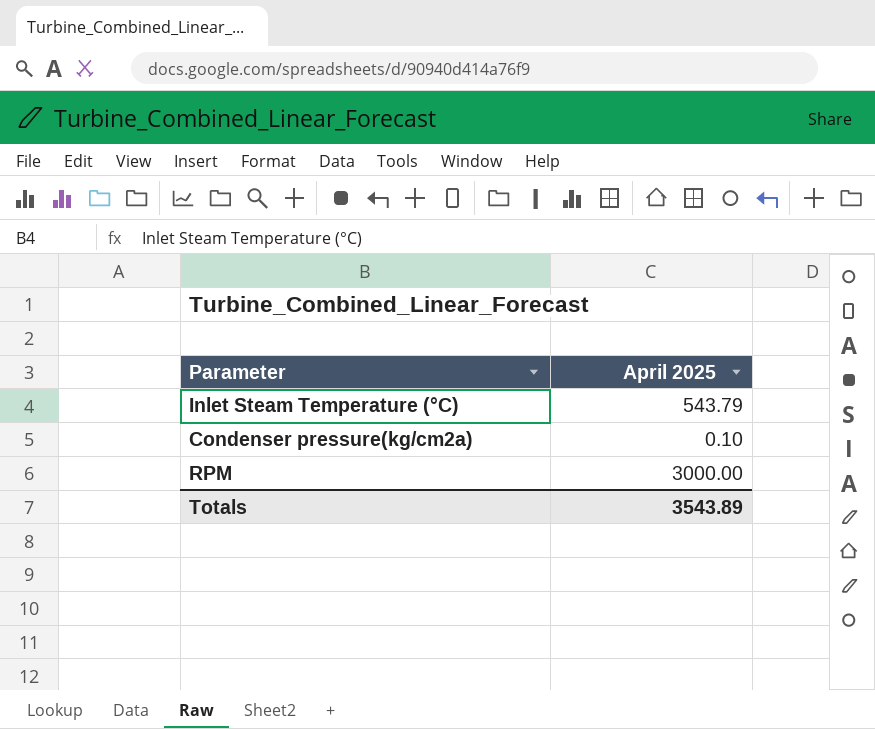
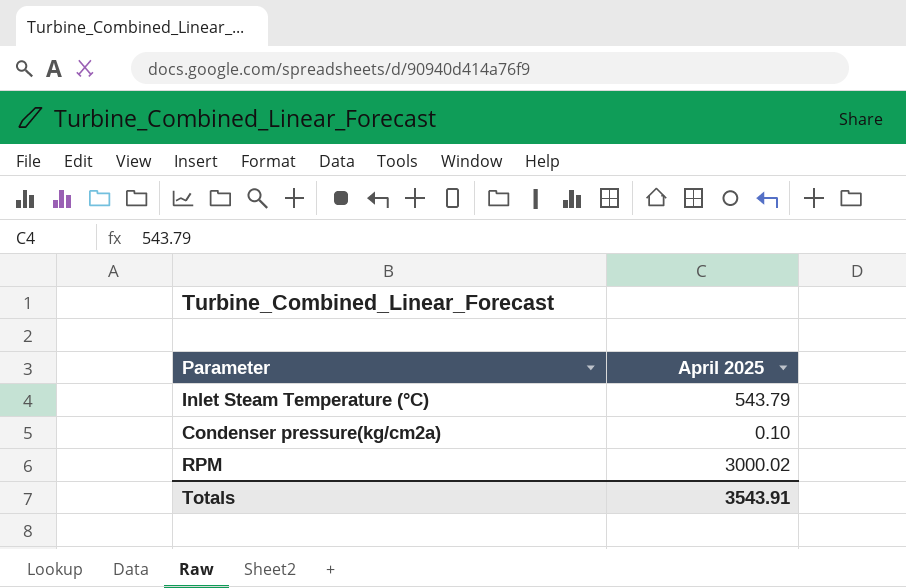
RPM | April 2025: 3000.00 -> 3000.02
Totals | April 2025: 3543.89 -> 3543.91

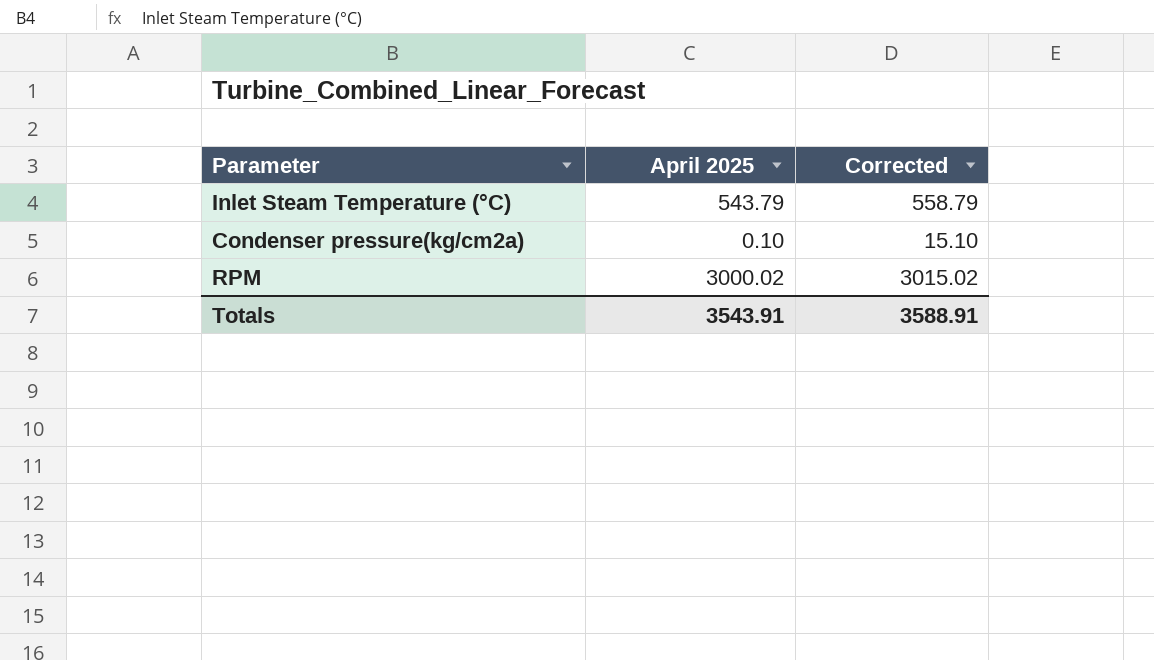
column Corrected | formula: none -> [April 2025] + 15

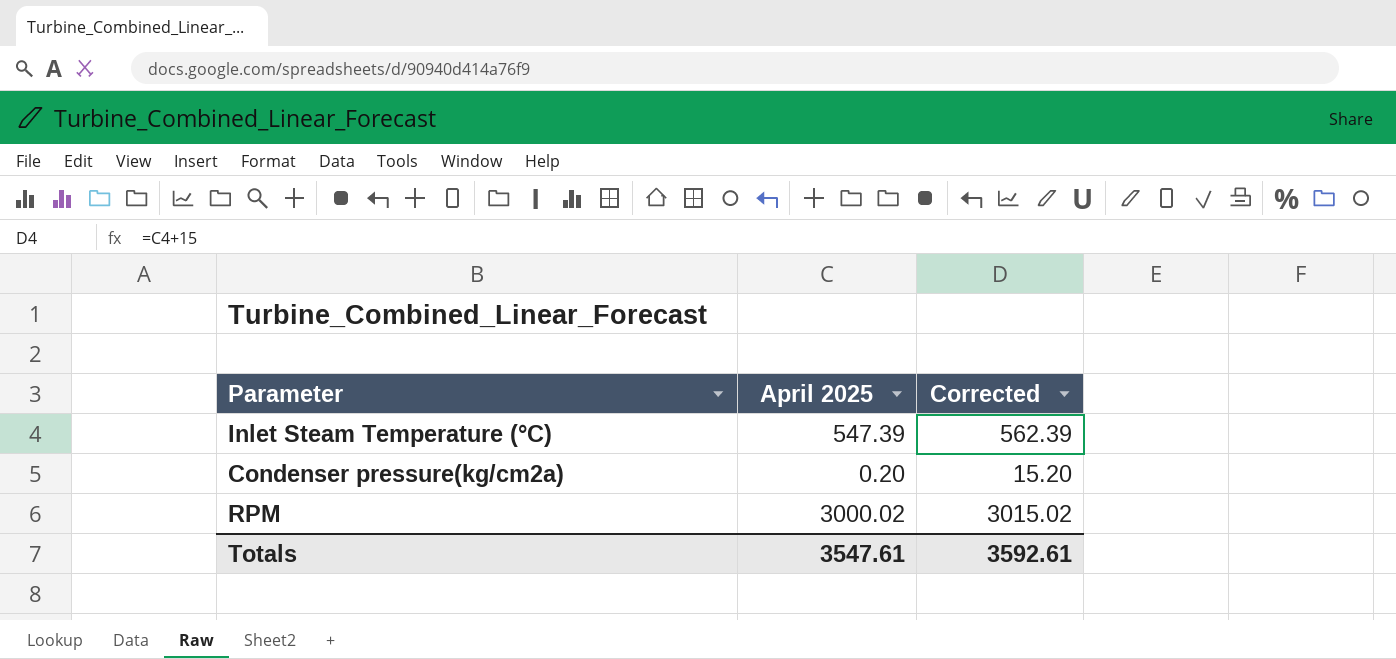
Inlet Steam Temperature (°C) | April 2025: 543.79 -> 547.39
Inlet Steam Temperature (°C) | Corrected: 558.79 -> 562.39
Condenser pressure(kg/cm2a) | April 2025: 0.10 -> 0.20
Condenser pressure(kg/cm2a) | Corrected: 15.10 -> 15.20
Totals | April 2025: 3543.91 -> 3547.61
Totals | Corrected: 3588.91 -> 3592.61

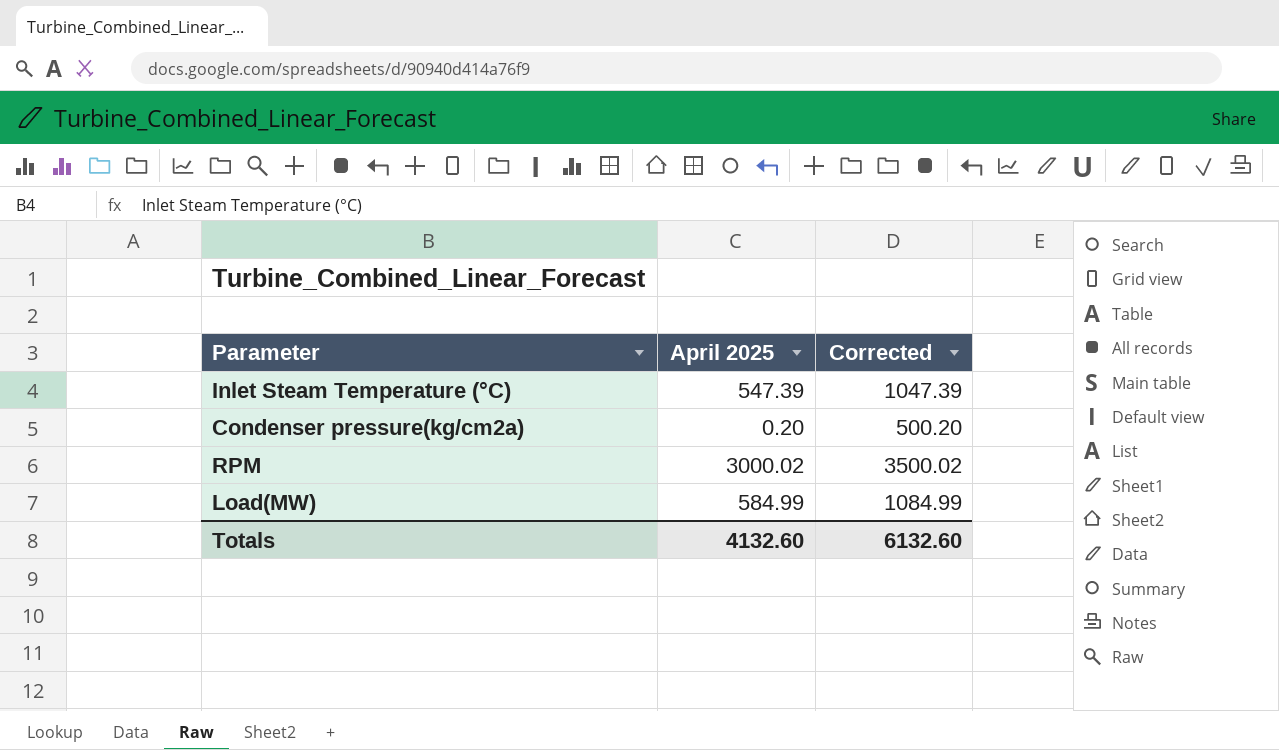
column Corrected | formula: [April 2025] + 15 -> [April 2025] + 500
row Load(MW): none -> 584.99 | 1084.99
Totals | April 2025: 3547.61 -> 4132.60
Totals | Corrected: 3592.61 -> 6132.60

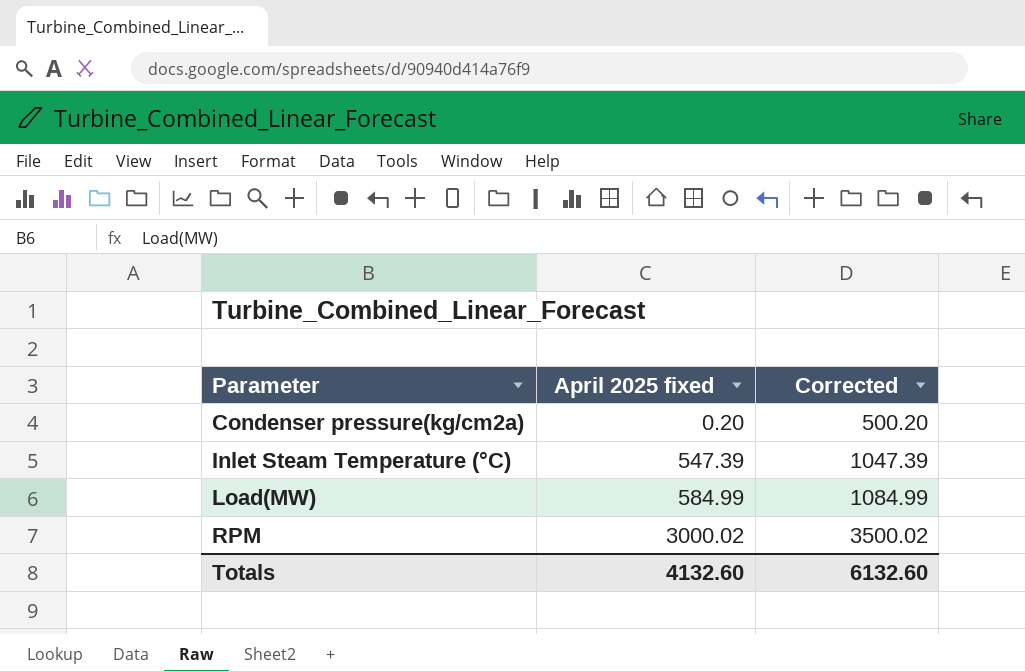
row order: none -> Parameter ascending
column name: April 2025 -> April 2025 fixed

